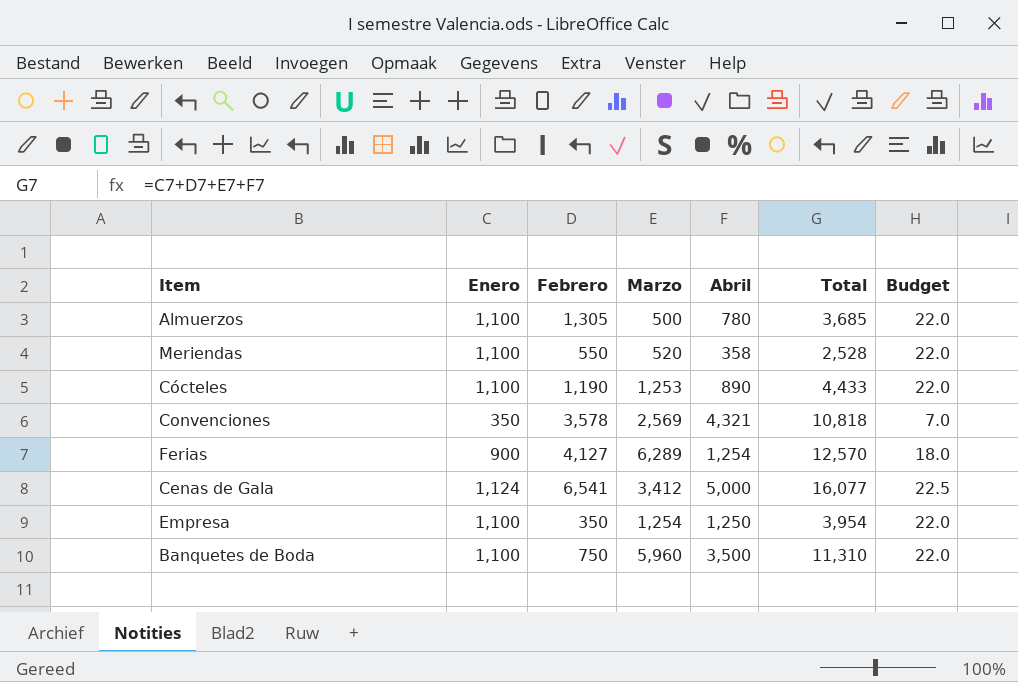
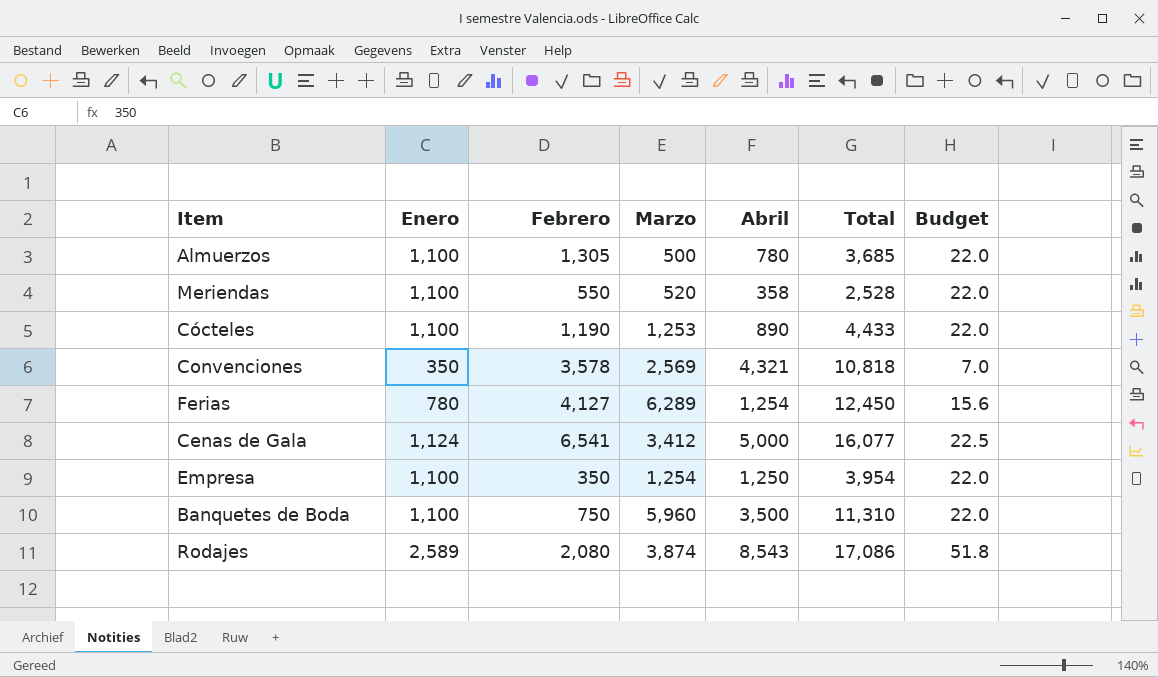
Ferias | Enero: 900 -> 780
Ferias | Total: 12,570 -> 12,450
Ferias | Budget: 18.0 -> 15.6
row Rodajes: none -> 2,589 | 2,080 | 3,874 | 8,543 | 17,086 | 51.8

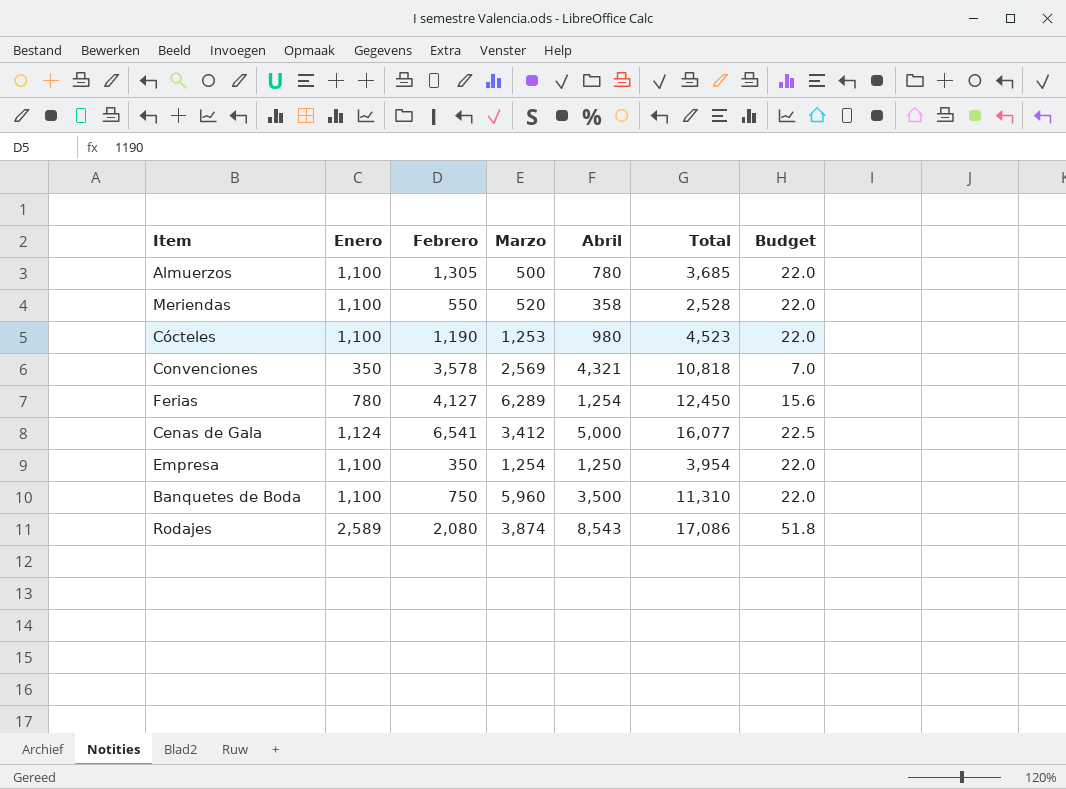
Cócteles | Abril: 890 -> 980
Cócteles | Total: 4,433 -> 4,523

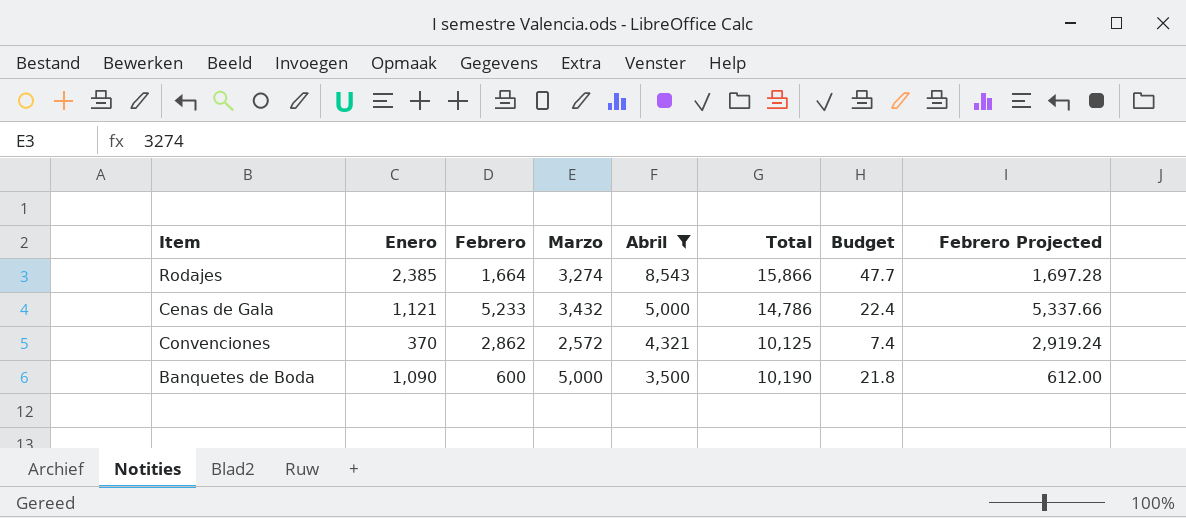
filter: none -> Abril >= 3,500
row order: none -> Abril descending
column Febrero Projected | formula: none -> [Febrero] * 1.02
Rodajes | Enero: 2,589 -> 2,385
Rodajes | Febrero: 2,080 -> 1,664
Rodajes | Marzo: 3,874 -> 3,274
Rodajes | Total: 17,086 -> 15,866
Rodajes | Budget: 51.8 -> 47.7
Cenas de Gala | Enero: 1,124 -> 1,121
Cenas de Gala | Febrero: 6,541 -> 5,233
Cenas de Gala | Marzo: 3,412 -> 3,432
Cenas de Gala | Total: 16,077 -> 14,786
Cenas de Gala | Budget: 22.5 -> 22.4
Convenciones | Enero: 350 -> 370
Convenciones | Febrero: 3,578 -> 2,862
Convenciones | Marzo: 2,569 -> 2,572
Convenciones | Total: 10,818 -> 10,125
Convenciones | Budget: 7.0 -> 7.4
Banquetes de Boda | Enero: 1,100 -> 1,090
Banquetes de Boda | Febrero: 750 -> 600
Banquetes de Boda | Marzo: 5,960 -> 5,000
Banquetes de Boda | Total: 11,310 -> 10,190
Banquetes de Boda | Budget: 22.0 -> 21.8

